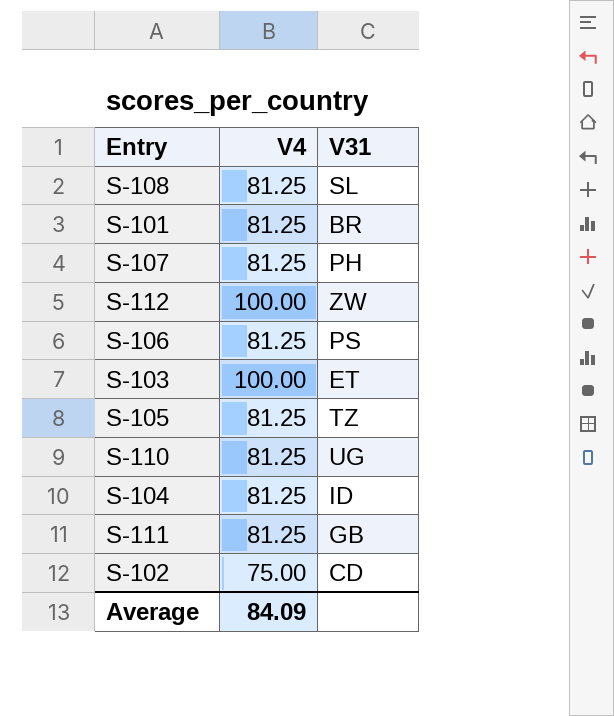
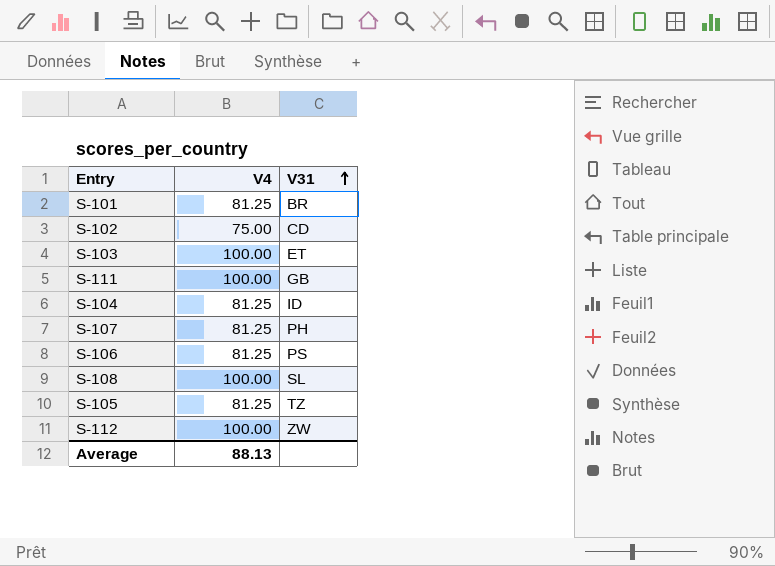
row order: none -> V31 ascending
row S-110: 81.25 | UG -> none
S-111 | V4: 81.25 -> 100.00
S-108 | V4: 81.25 -> 100.00
Average | V4: 84.09 -> 88.13

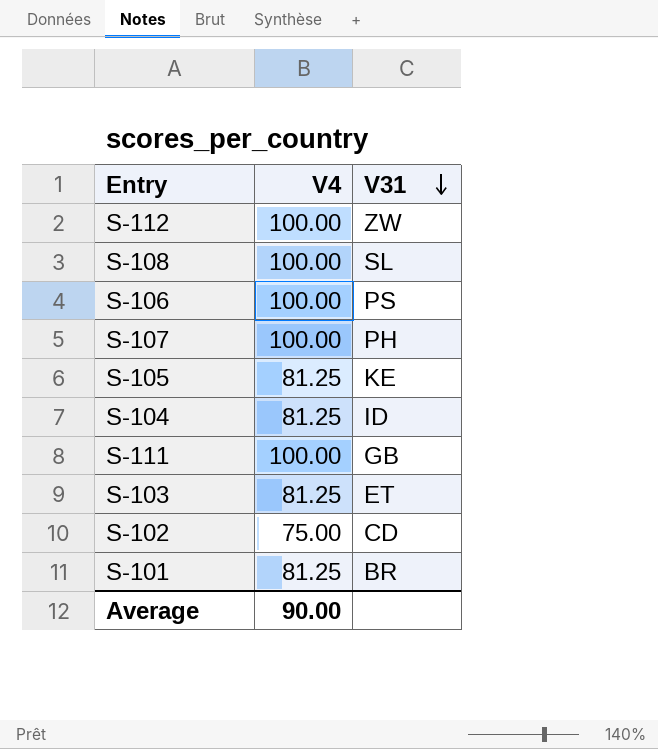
row order: V31 ascending -> V31 descending
S-106 | V4: 81.25 -> 100.00
S-107 | V4: 81.25 -> 100.00
S-105 | V31: TZ -> KE
S-103 | V4: 100.00 -> 81.25
Average | V4: 88.13 -> 90.00

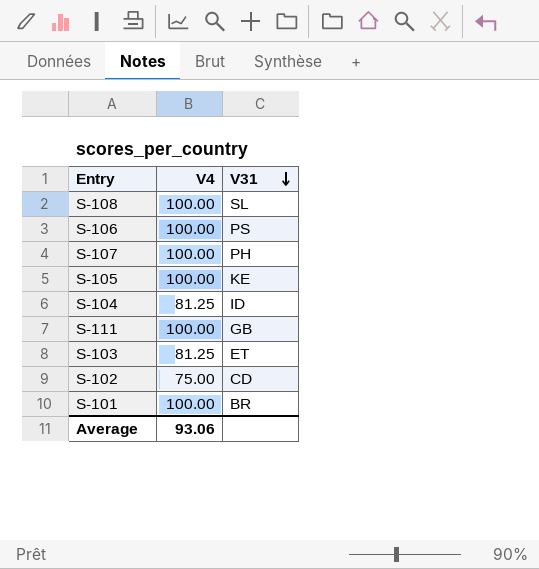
row S-112: 100.00 | ZW -> none
S-105 | V4: 81.25 -> 100.00
S-101 | V4: 81.25 -> 100.00
Average | V4: 90.00 -> 93.06

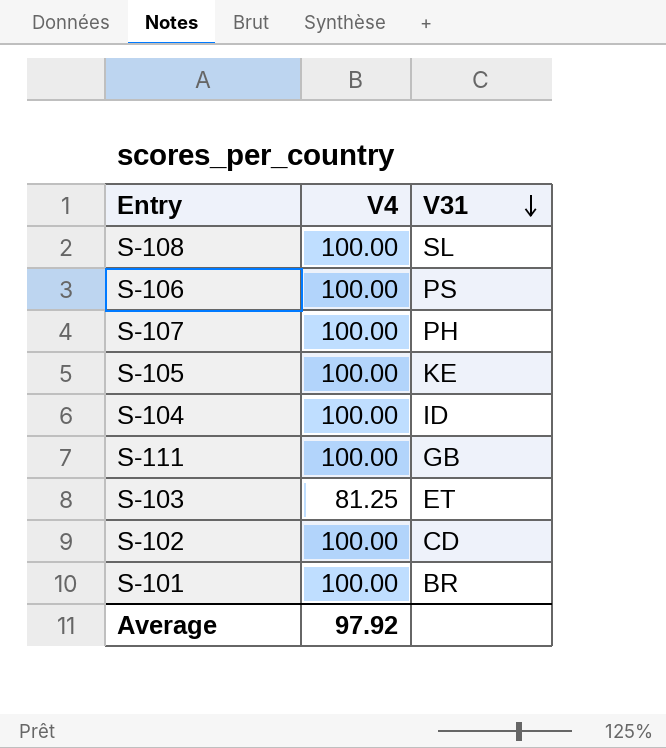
S-104 | V4: 81.25 -> 100.00
S-102 | V4: 75.00 -> 100.00
Average | V4: 93.06 -> 97.92

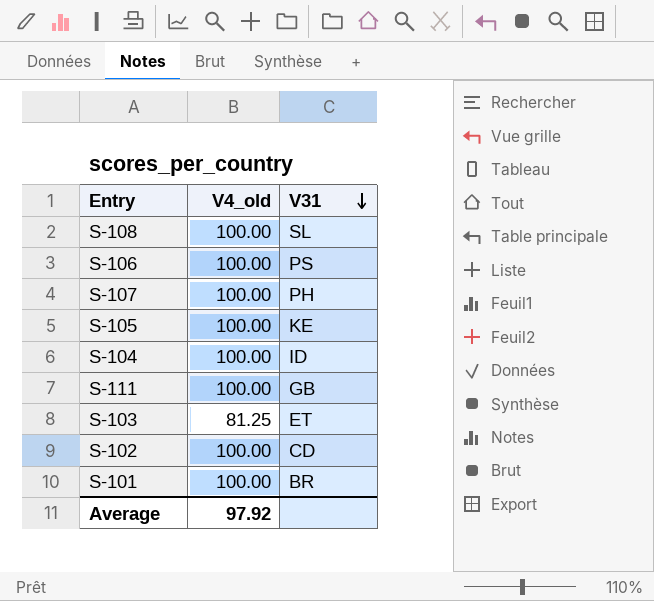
column name: V4 -> V4_old

